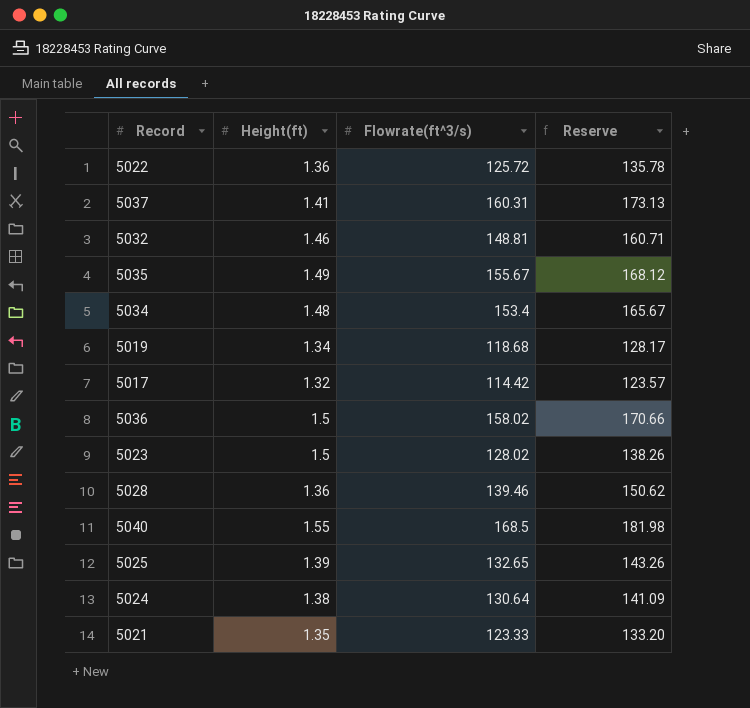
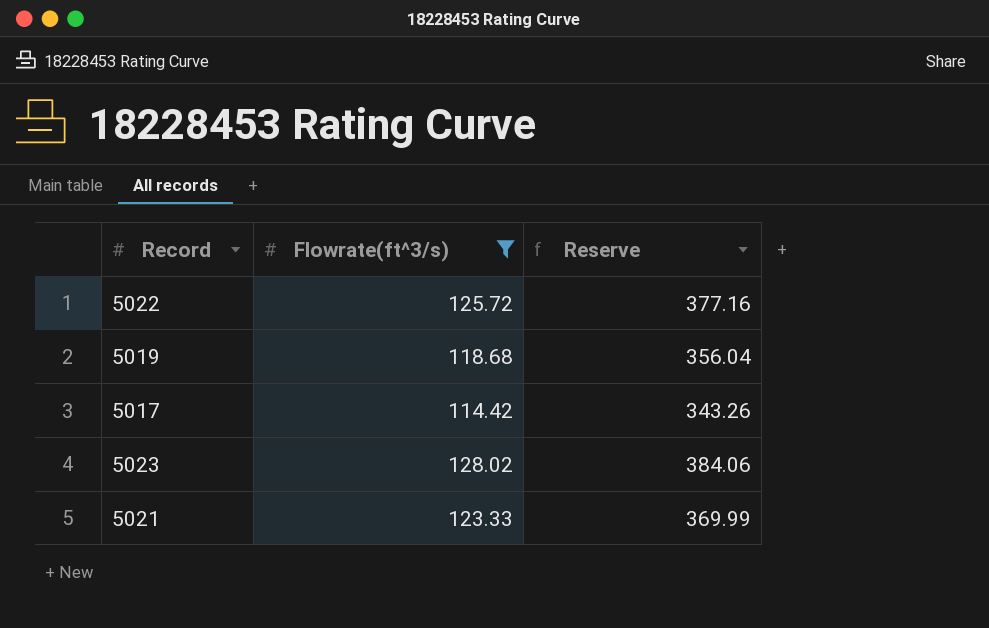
filter: none -> Flowrate(ft^3/s) <= 128.02
column Height(ft) | position: 2 -> none
column Reserve | formula: [Flowrate(ft^3/s)] * 1.08 -> [Flowrate(ft^3/s)] * 3

